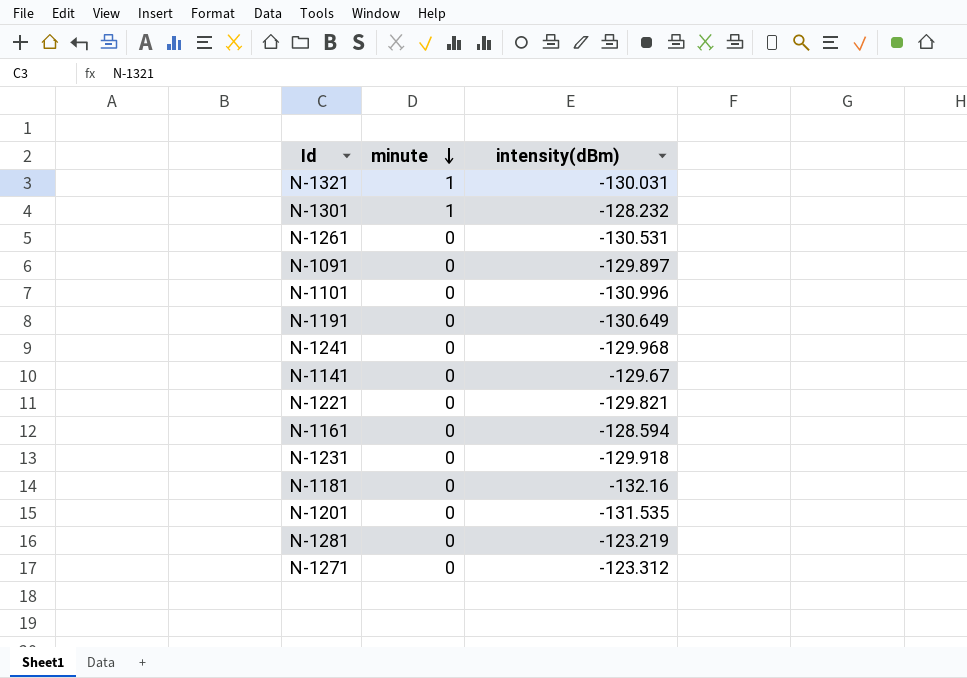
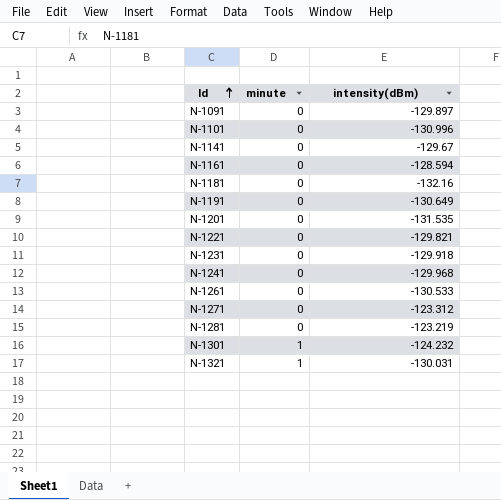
row order: minute descending -> Id ascending
N-1261 | intensity(dBm): -130.531 -> -130.533
N-1301 | intensity(dBm): -128.232 -> -124.232

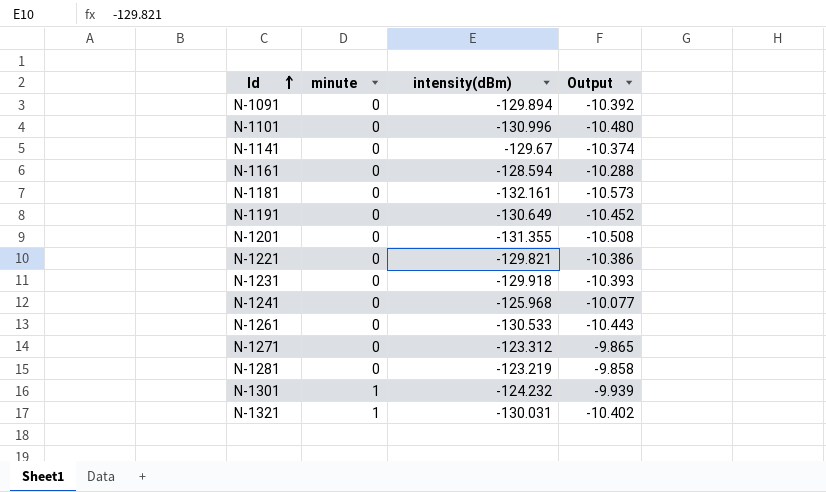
column Output | formula: none -> [intensity(dBm)] * 0.08
N-1091 | intensity(dBm): -129.897 -> -129.894
N-1181 | intensity(dBm): -132.16 -> -132.161
N-1201 | intensity(dBm): -131.535 -> -131.355
N-1241 | intensity(dBm): -129.968 -> -125.968

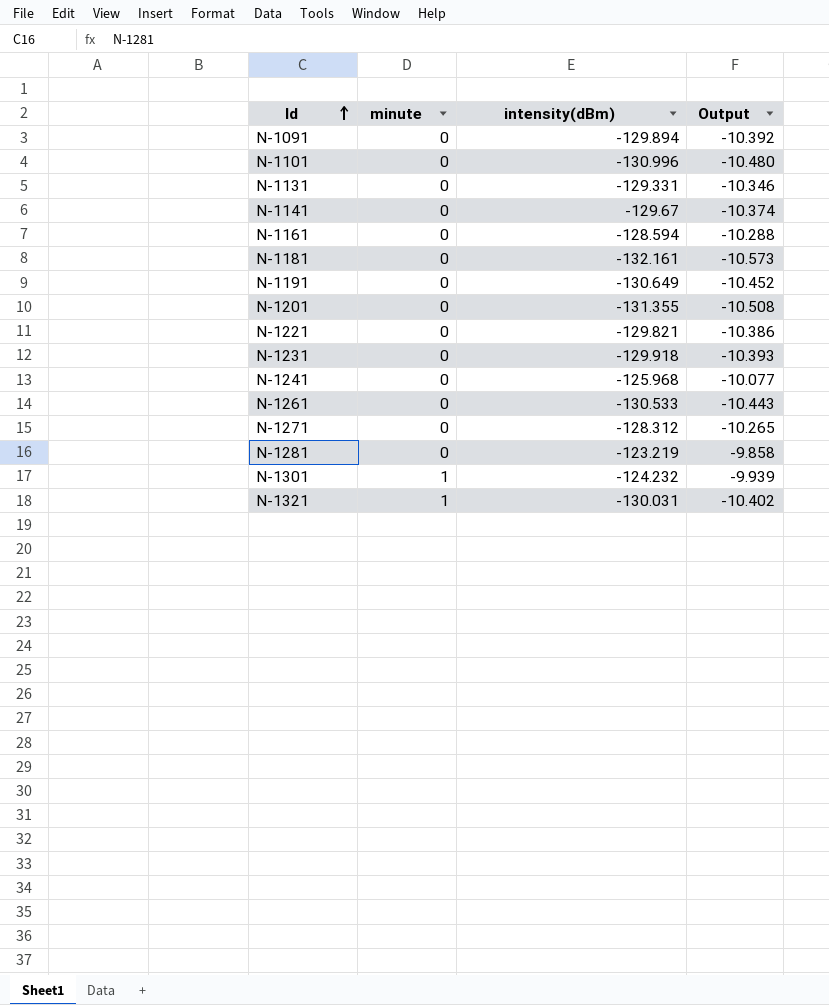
row N-1131: none -> 0 | -129.331 | -10.346
N-1271 | intensity(dBm): -123.312 -> -128.312
N-1271 | Output: -9.865 -> -10.265

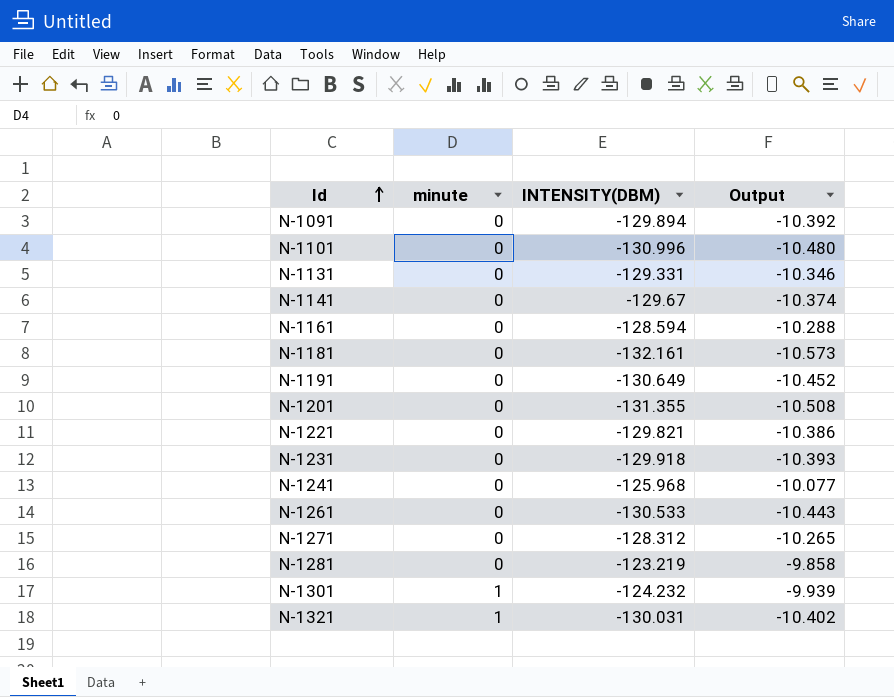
column name: intensity(dBm) -> INTENSITY(DBM)

